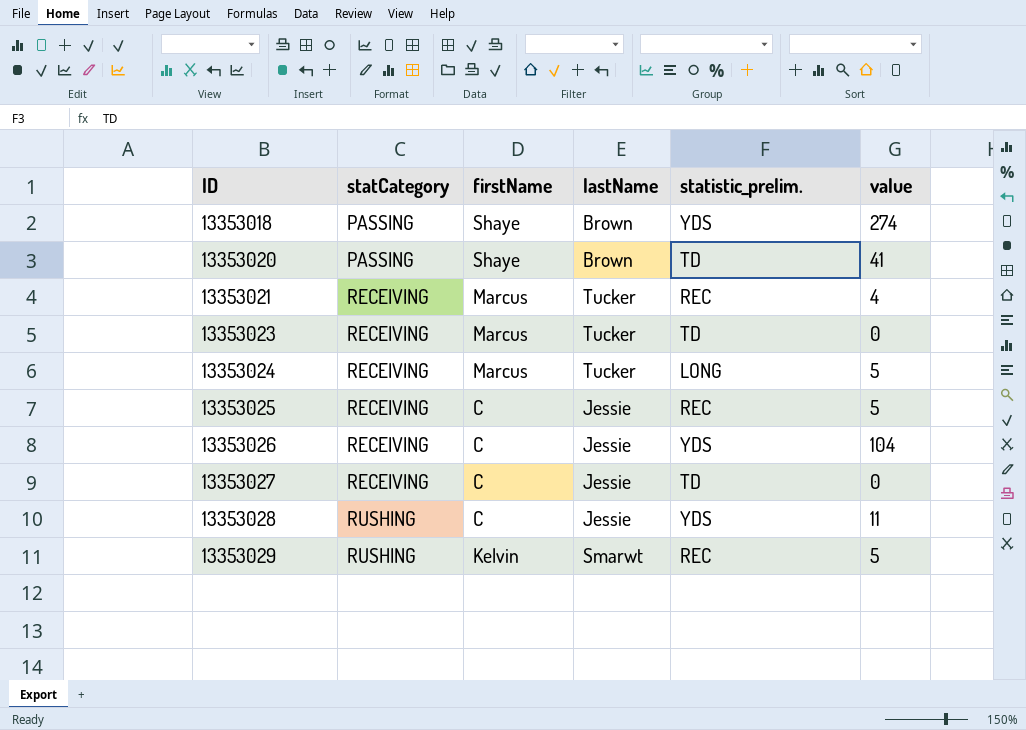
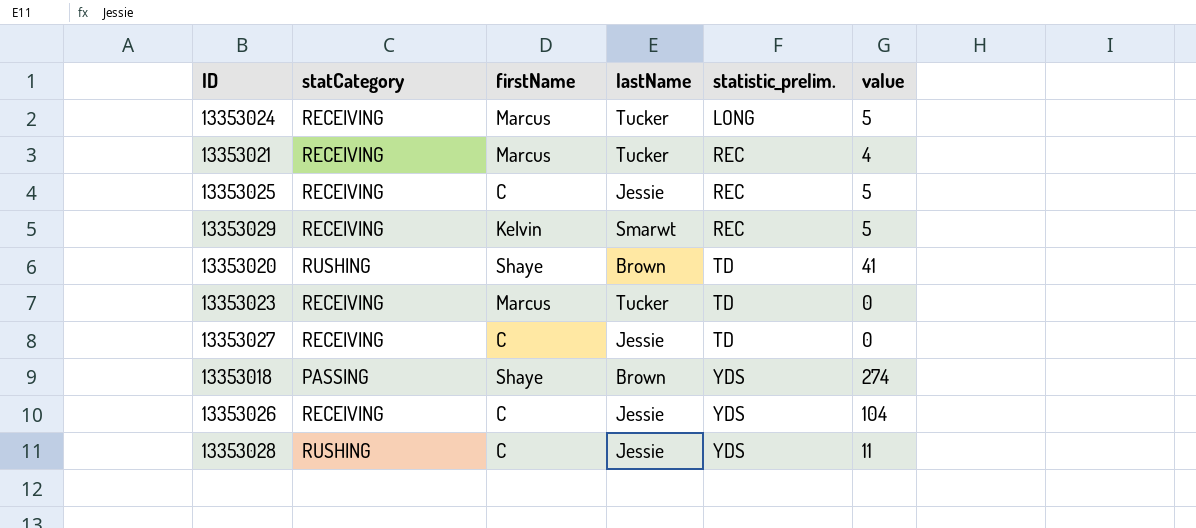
row order: ID ascending -> statistic_prelim. ascending
13353029 | statCategory: RUSHING -> RECEIVING
13353020 | statCategory: PASSING -> RUSHING

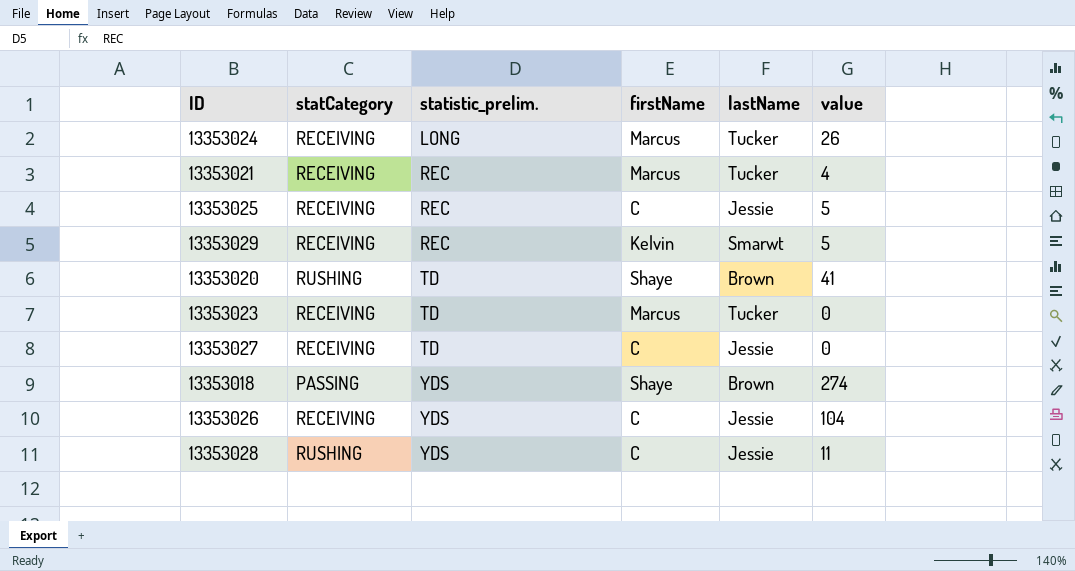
column statistic_prelim. | position: 5 -> 3
13353024 | value: 5 -> 26

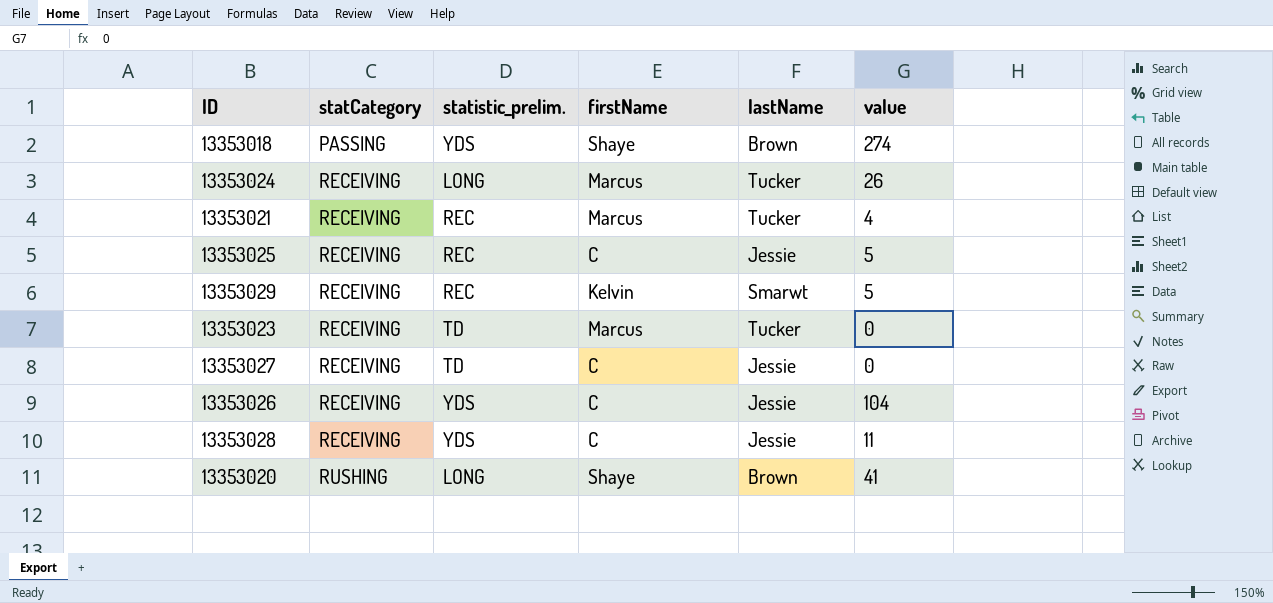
row order: statistic_prelim. ascending -> statCategory ascending
13353028 | statCategory: RUSHING -> RECEIVING
13353020 | statistic_prelim.: TD -> LONG

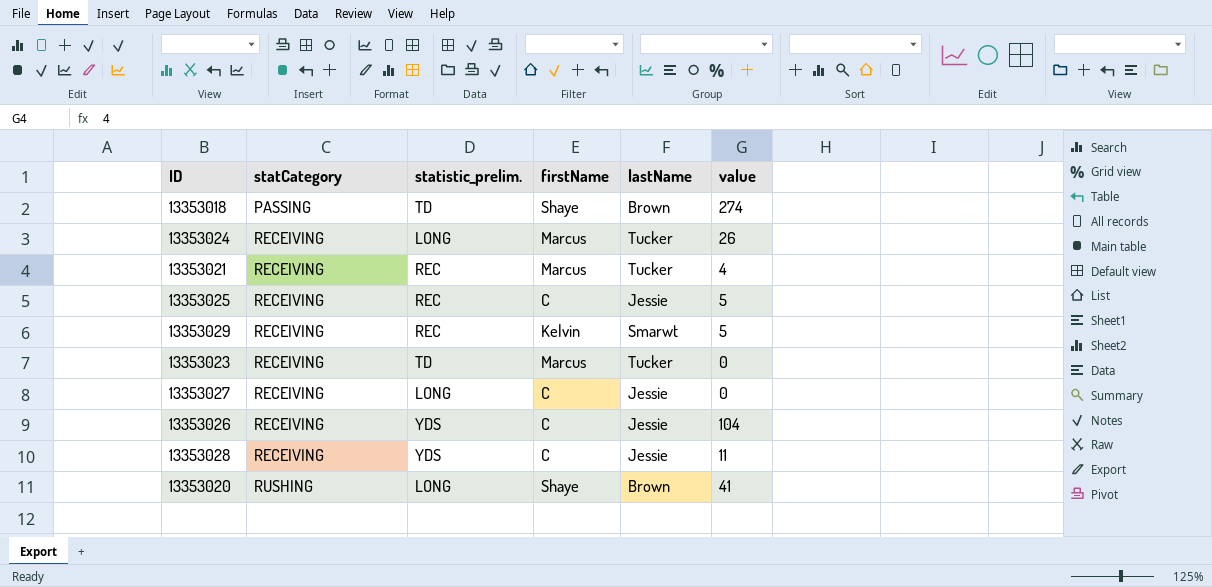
13353018 | statistic_prelim.: YDS -> TD
13353027 | statistic_prelim.: TD -> LONG

